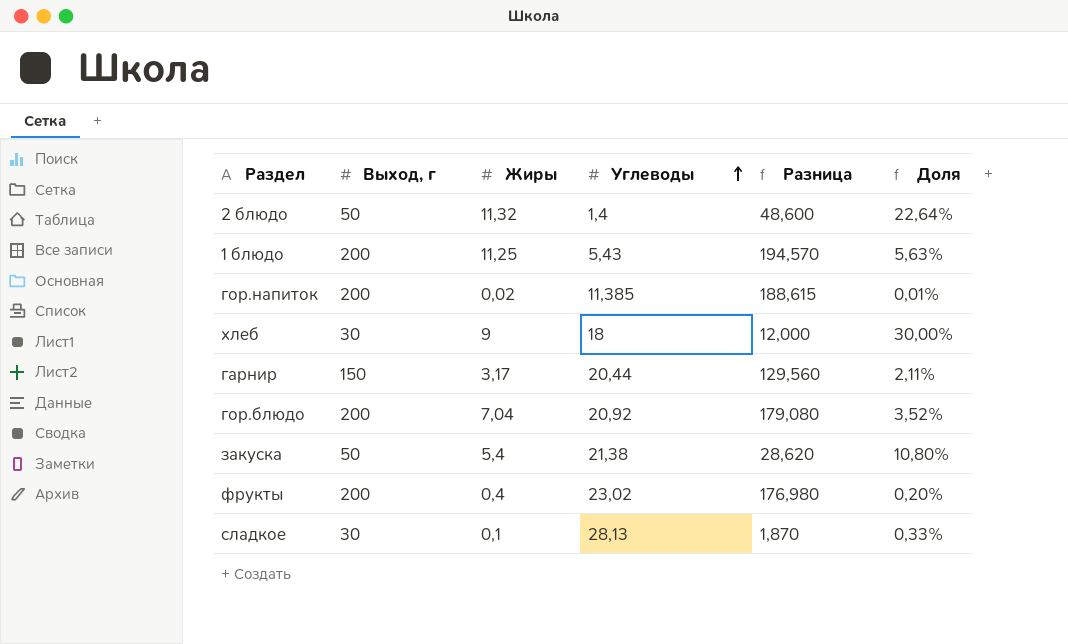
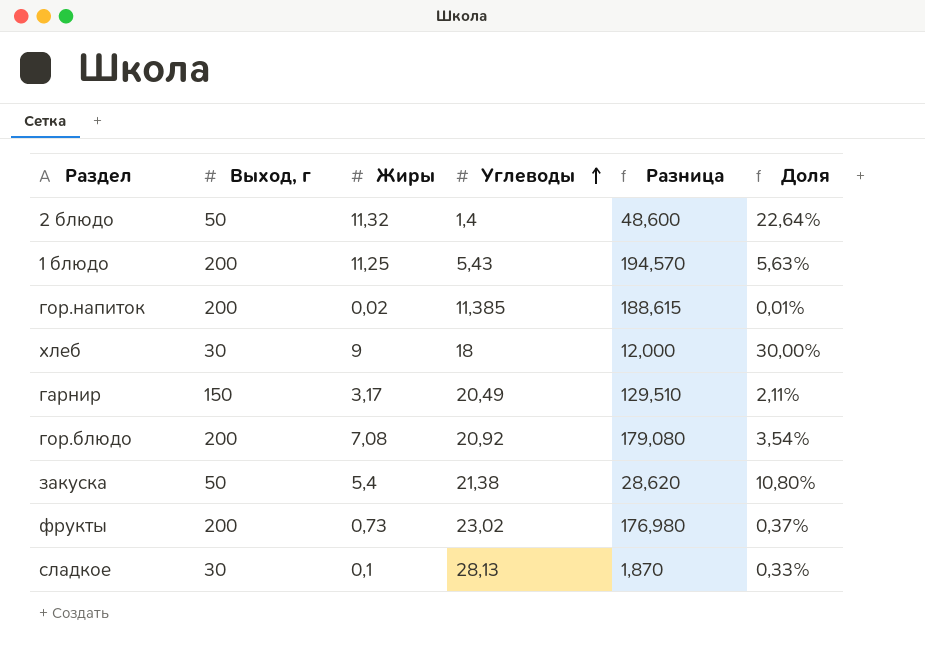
гарнир | Углеводы: 20,44 -> 20,49
гарнир | Разница: 129,560 -> 129,510
гор.блюдо | Жиры: 7,04 -> 7,08
гор.блюдо | Доля: 3,52% -> 3,54%
фрукты | Жиры: 0,4 -> 0,73
фрукты | Доля: 0,20% -> 0,37%

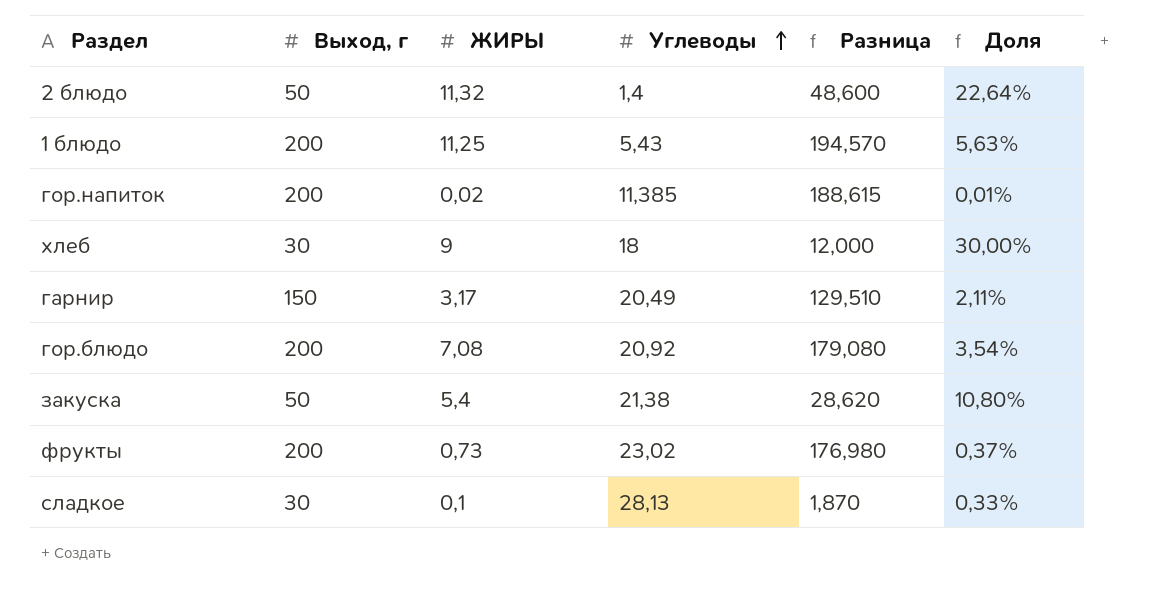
column name: Жиры -> ЖИРЫ

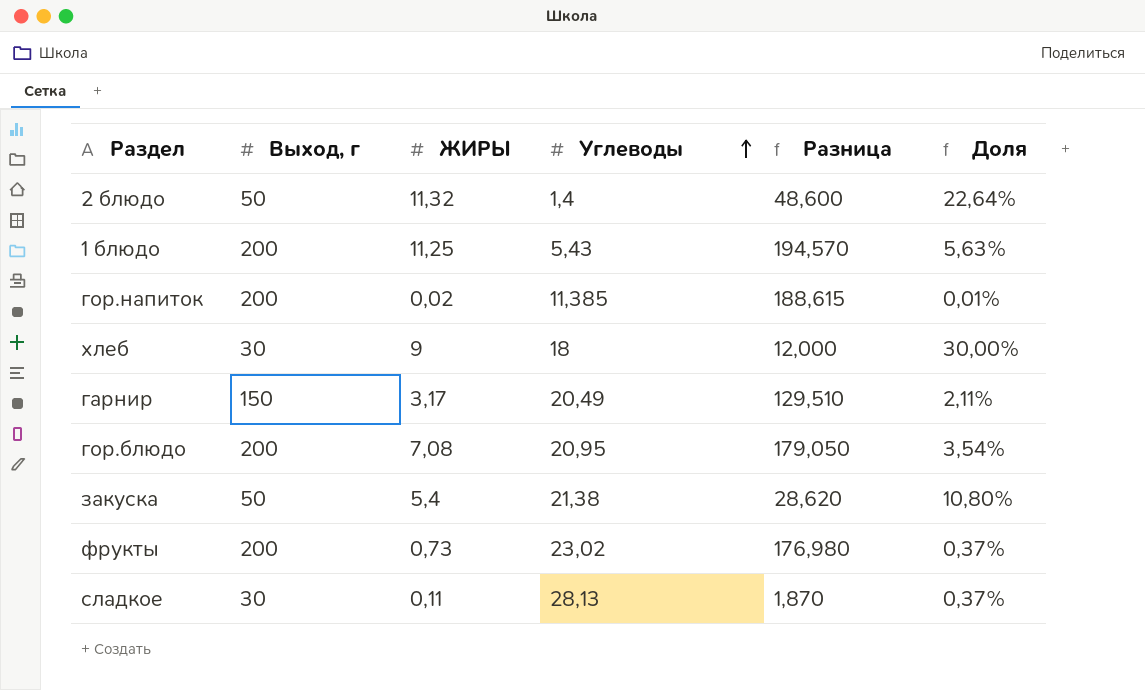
гор.блюдо | Углеводы: 20,92 -> 20,95
гор.блюдо | Разница: 179,080 -> 179,050
сладкое | ЖИРЫ: 0,1 -> 0,11
сладкое | Доля: 0,33% -> 0,37%

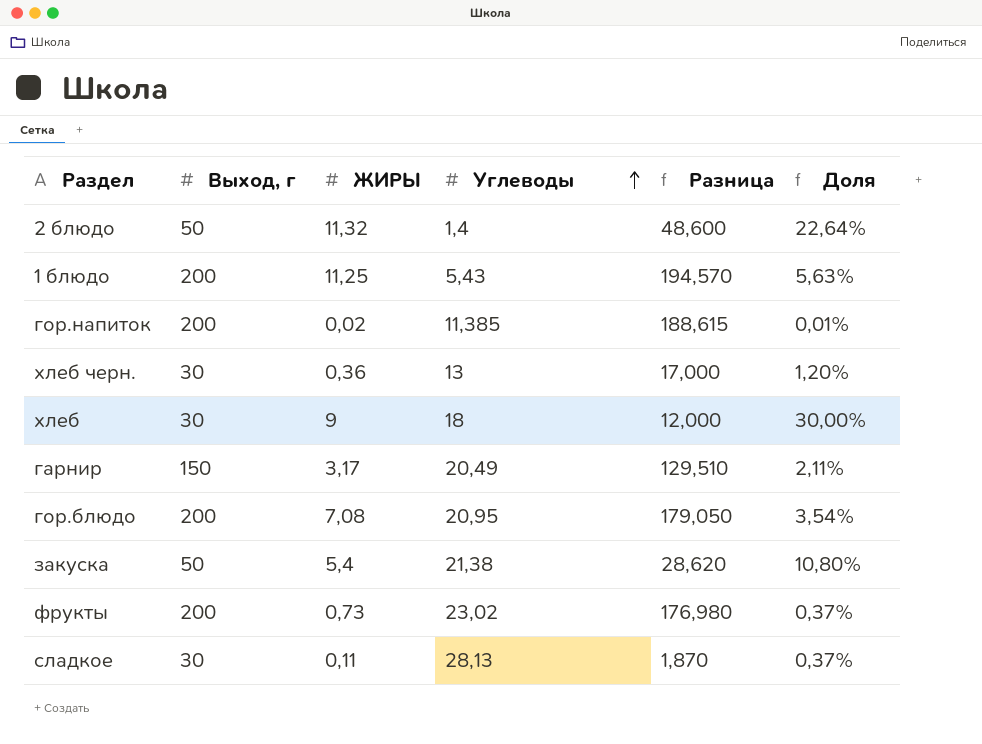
row хлеб черн.: none -> 30 | 0,36 | 13 | 17,000 | 1,20%

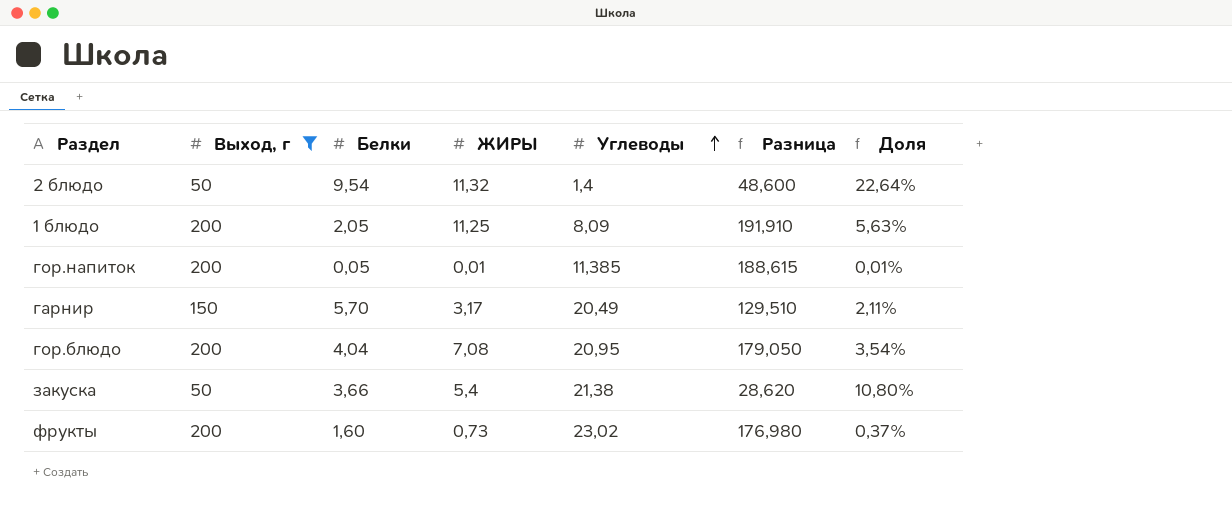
filter: none -> Выход, г != 30
column Белки | position: none -> 3
1 блюдо | Углеводы: 5,43 -> 8,09
1 блюдо | Разница: 194,570 -> 191,910
гор.напиток | ЖИРЫ: 0,02 -> 0,01

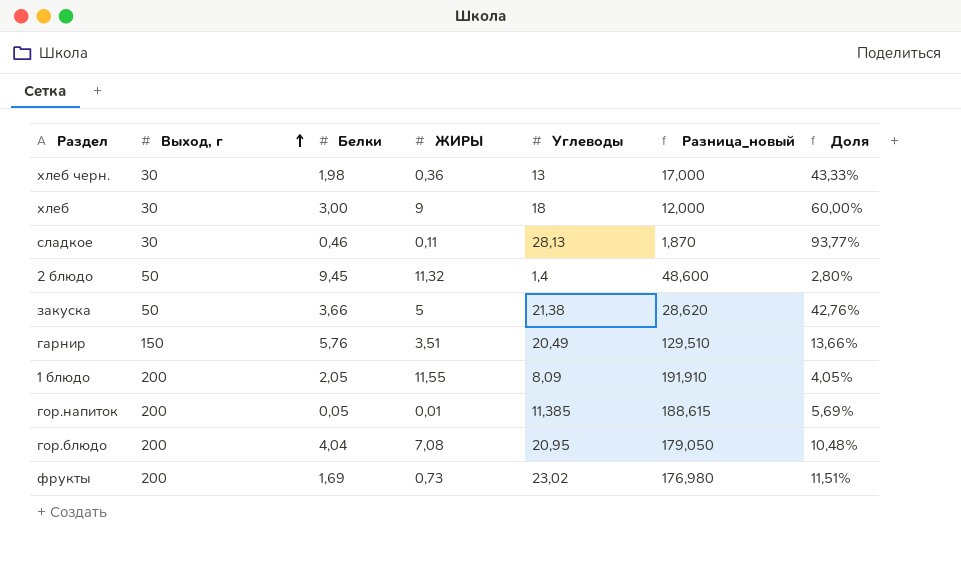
filter: Выход, г != 30 -> none
row order: Углеводы ascending -> Выход, г ascending
column name: Разница -> Разница_новый
column Доля | formula: [ЖИРЫ] / [Выход, г] -> [Углеводы] / [Выход, г]
2 блюдо | Белки: 9,54 -> 9,45
закуска | ЖИРЫ: 5,4 -> 5
гарнир | Белки: 5,70 -> 5,76
гарнир | ЖИРЫ: 3,17 -> 3,51
1 блюдо | ЖИРЫ: 11,25 -> 11,55
фрукты | Белки: 1,60 -> 1,69

